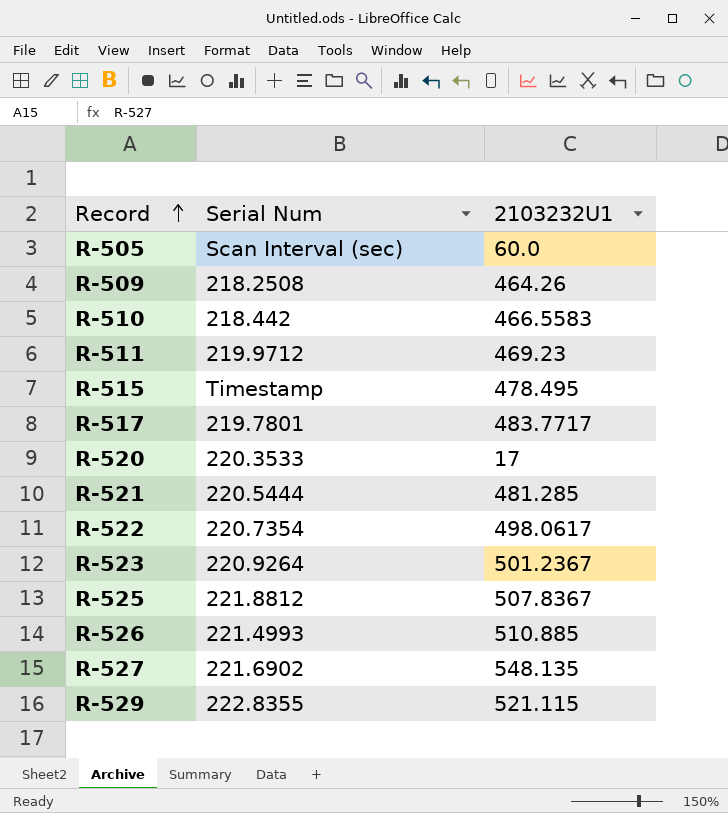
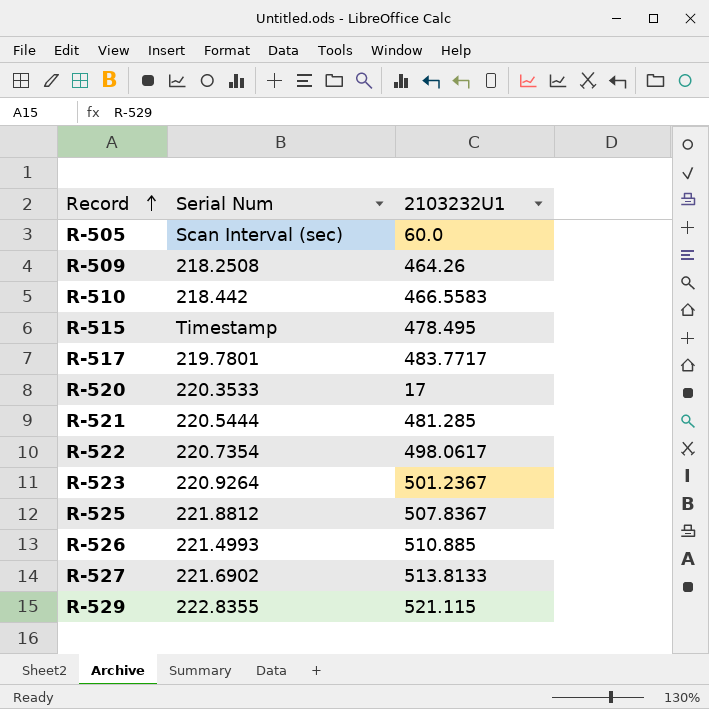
row R-511: 219.9712 | 469.23 -> none
R-527 | 2103232U1: 548.135 -> 513.8133

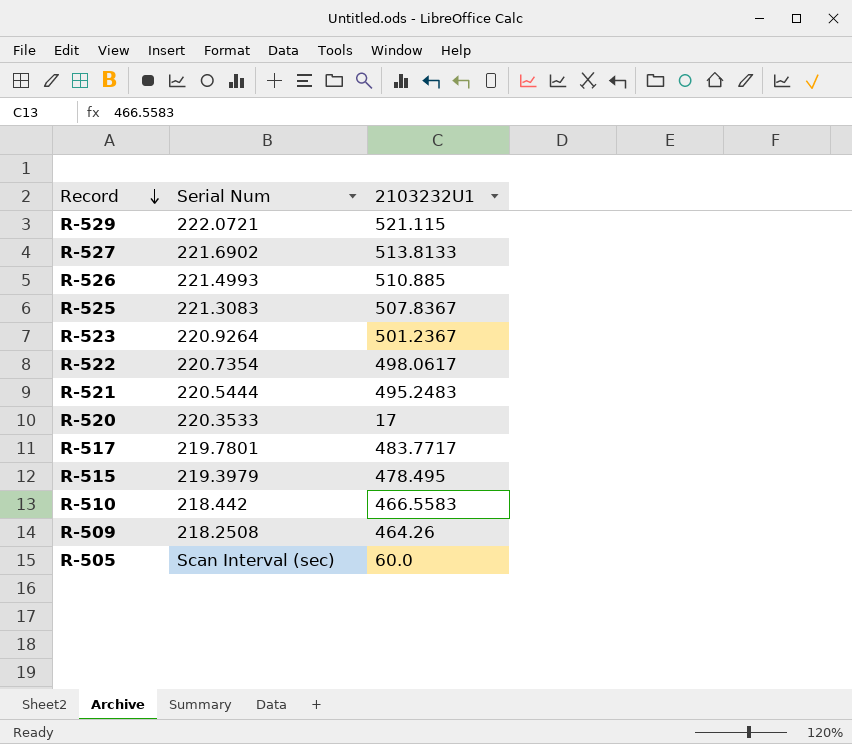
row order: Record ascending -> Record descending
R-529 | Serial Num: 222.8355 -> 222.0721
R-525 | Serial Num: 221.8812 -> 221.3083
R-521 | 2103232U1: 481.285 -> 495.2483
R-515 | Serial Num: Timestamp -> 219.3979

